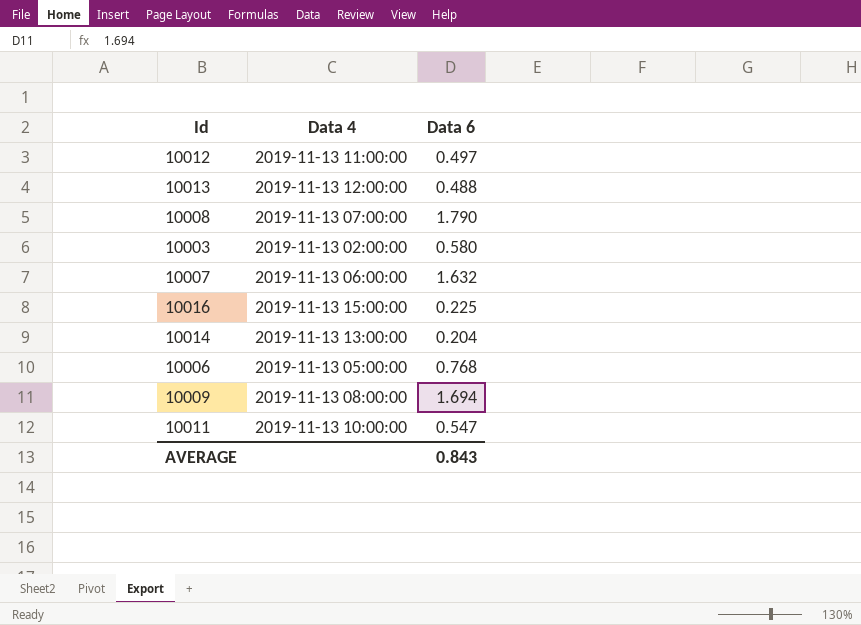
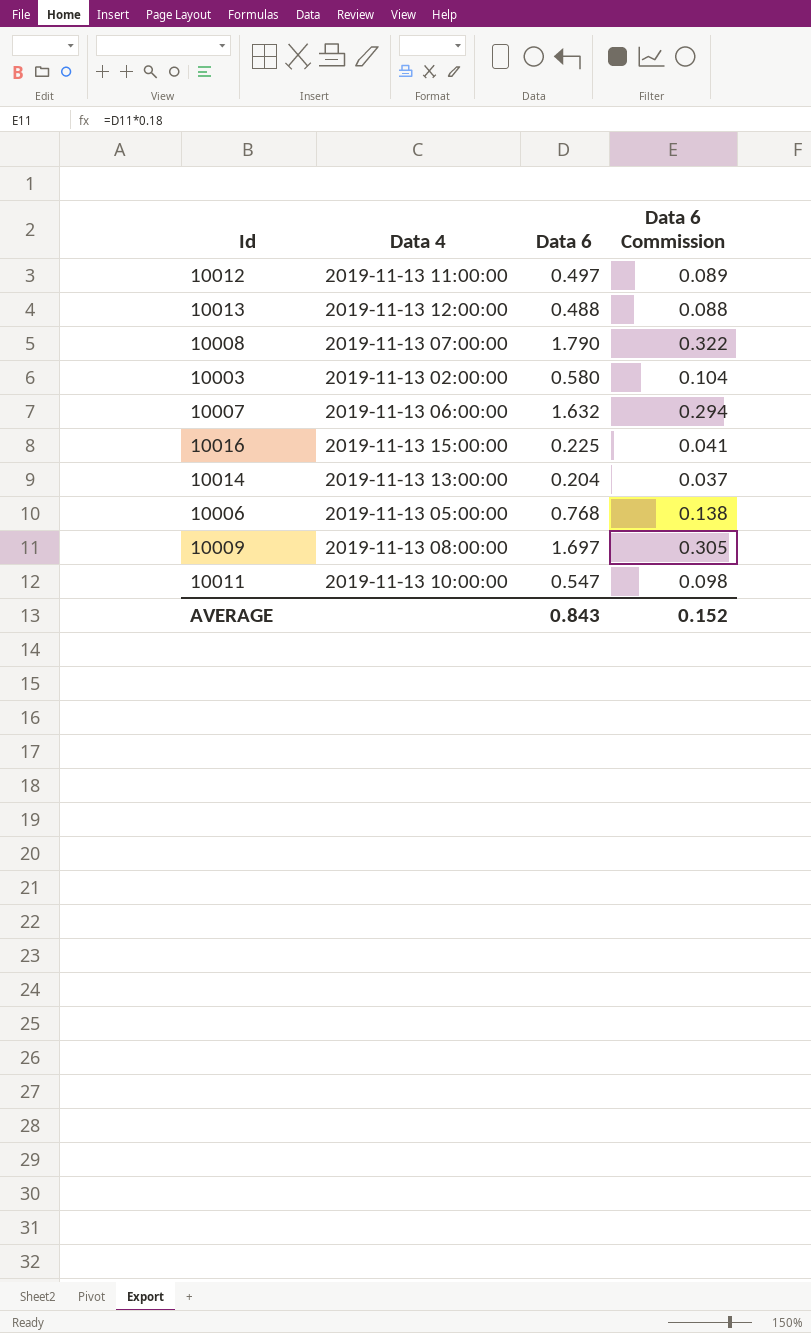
column Data 6 Commission | formula: none -> [Data 6] * 0.18
10009 | Data 6: 1.694 -> 1.697

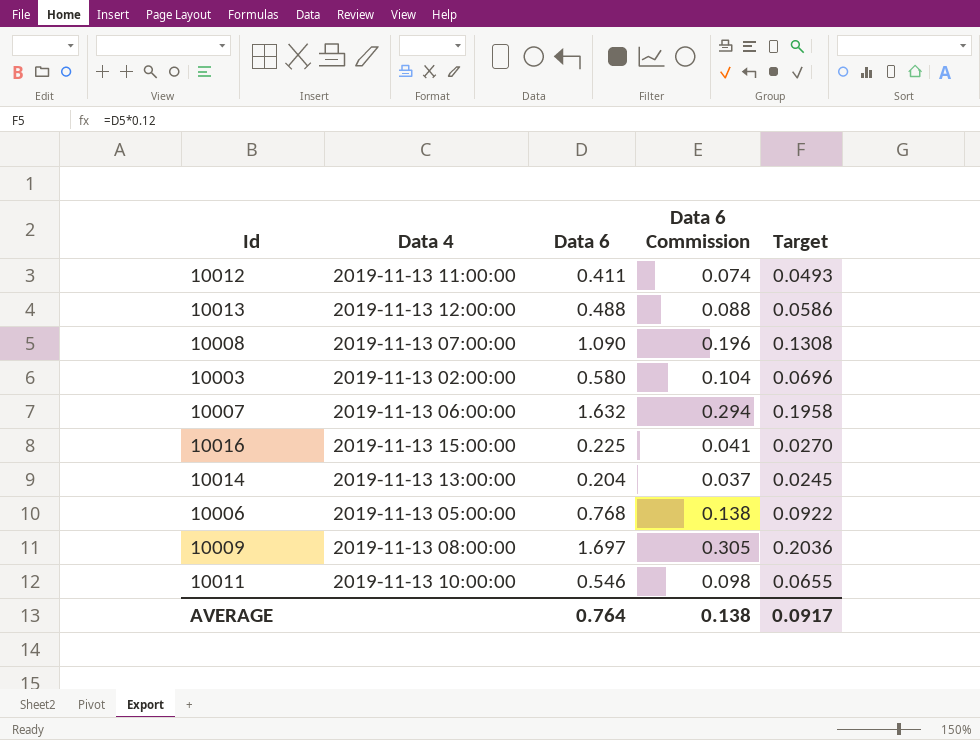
column Target | formula: none -> [Data 6] * 0.12
10012 | Data 6: 0.497 -> 0.411
10012 | Data 6 Commission: 0.089 -> 0.074
10008 | Data 6: 1.790 -> 1.090
10008 | Data 6 Commission: 0.322 -> 0.196
10011 | Data 6: 0.547 -> 0.546
AVERAGE | Data 6: 0.843 -> 0.764
AVERAGE | Data 6 Commission: 0.152 -> 0.138

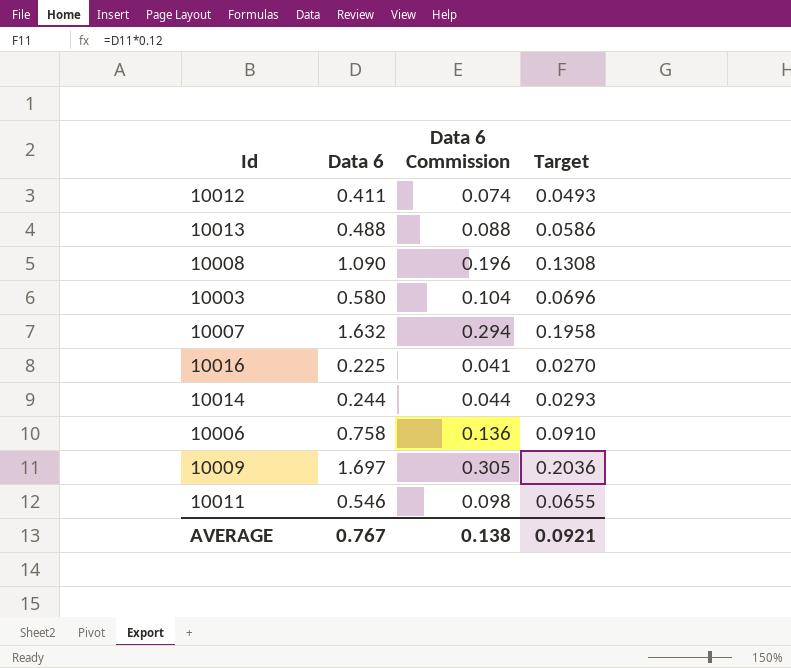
column Data 4 | position: 2 -> none
10014 | Data 6: 0.204 -> 0.244
10014 | Data 6 Commission: 0.037 -> 0.044
10014 | Target: 0.0245 -> 0.0293
10006 | Data 6: 0.768 -> 0.758
10006 | Data 6 Commission: 0.138 -> 0.136
10006 | Target: 0.0922 -> 0.0910
AVERAGE | Data 6: 0.764 -> 0.767
AVERAGE | Target: 0.0917 -> 0.0921

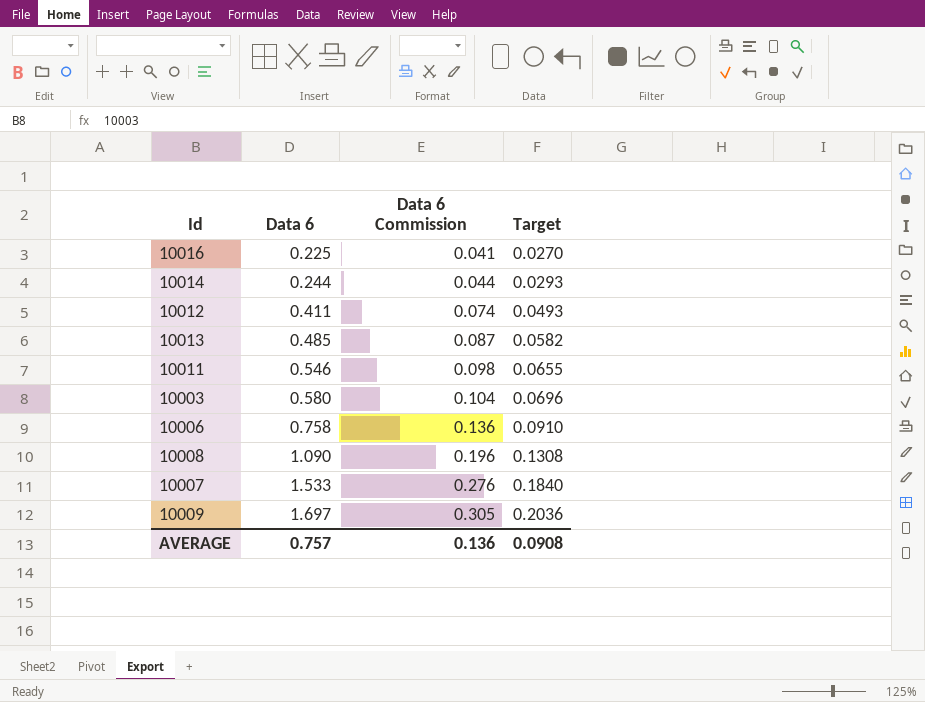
row order: none -> Data 6 ascending
10013 | Data 6: 0.488 -> 0.485
10013 | Data 6 Commission: 0.088 -> 0.087
10013 | Target: 0.0586 -> 0.0582
10007 | Data 6: 1.632 -> 1.533
10007 | Data 6 Commission: 0.294 -> 0.276
10007 | Target: 0.1958 -> 0.1840
AVERAGE | Data 6: 0.767 -> 0.757
AVERAGE | Data 6 Commission: 0.138 -> 0.136
AVERAGE | Target: 0.0921 -> 0.0908

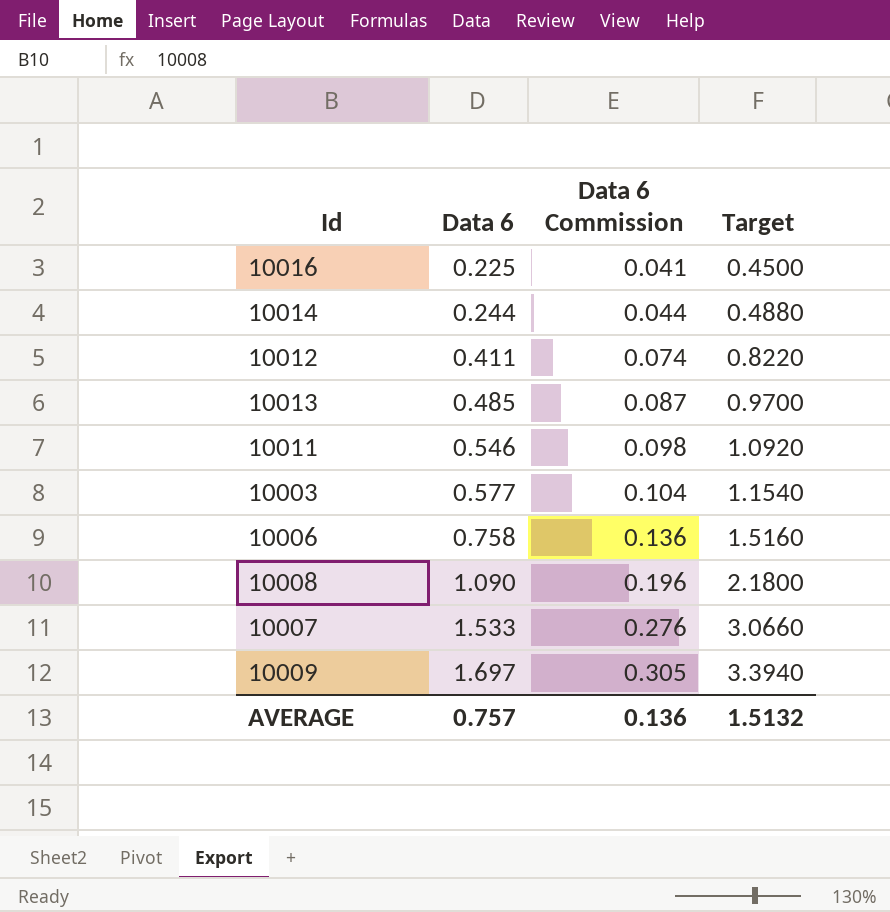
column Target | formula: [Data 6] * 0.12 -> [Data 6] * 2
10003 | Data 6: 0.580 -> 0.577
AVERAGE | Target: 0.0908 -> 1.5132

